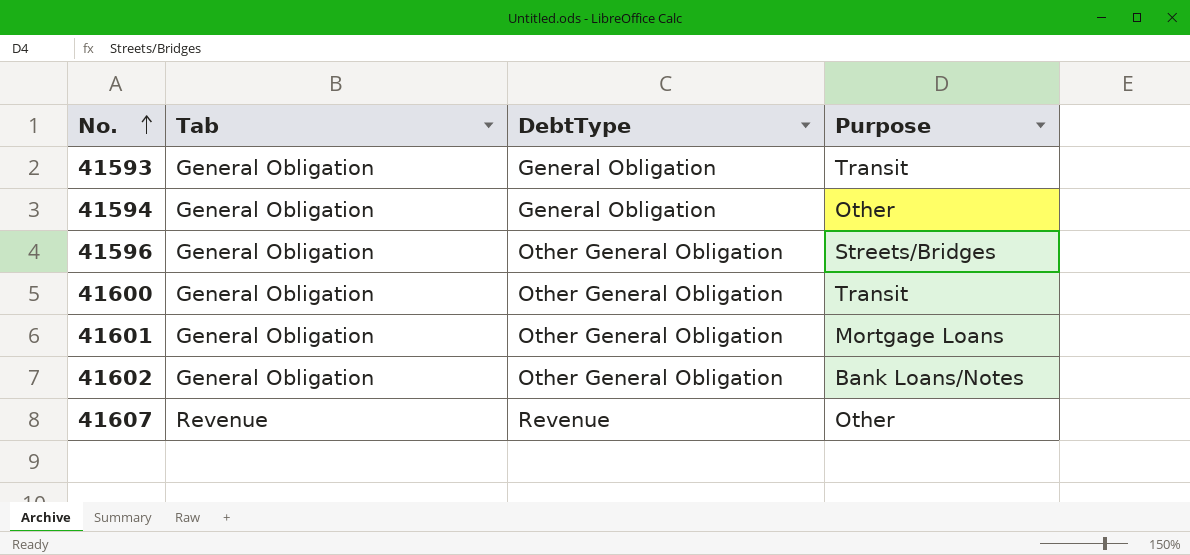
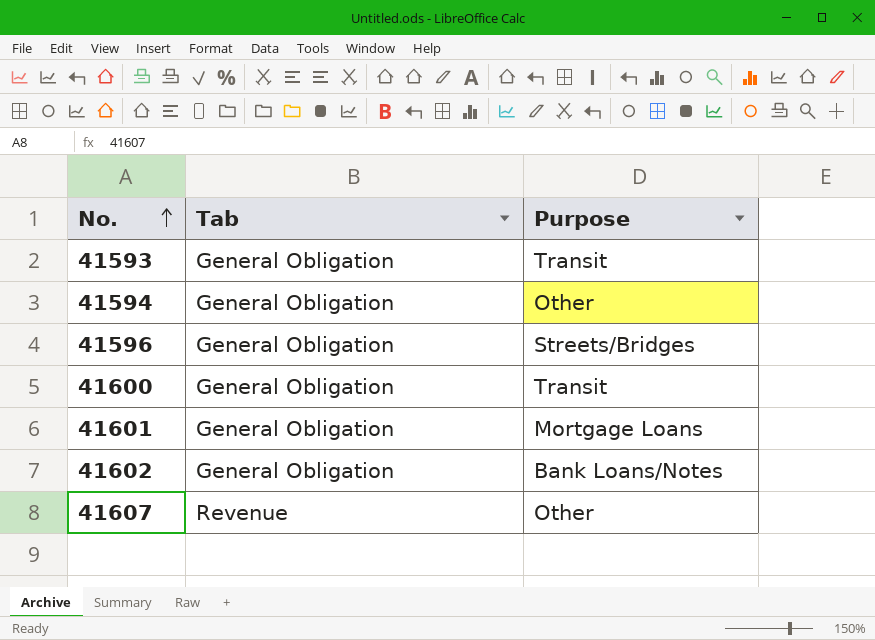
column DebtType | position: 3 -> none

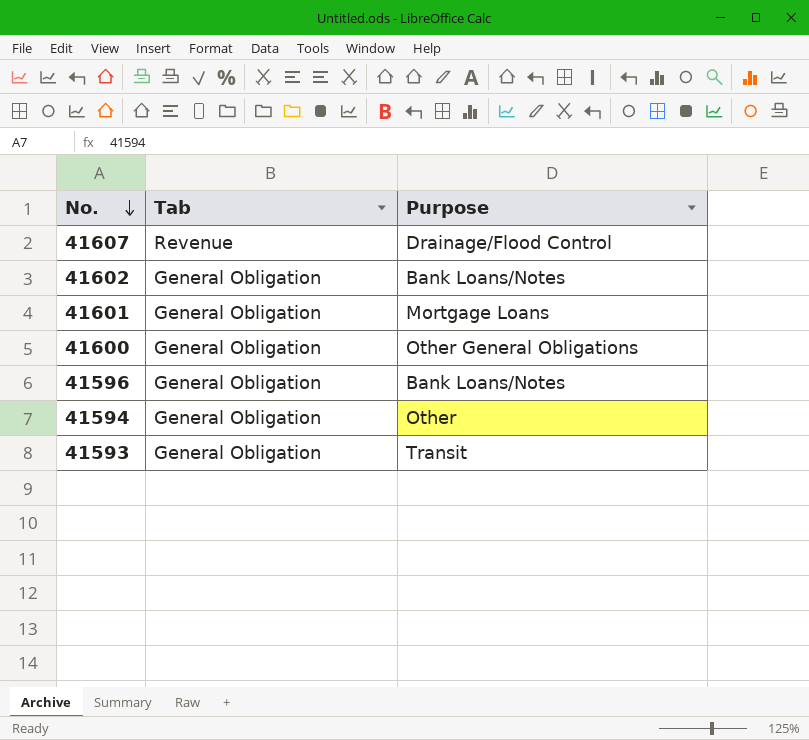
row order: No. ascending -> No. descending
41607 | Purpose: Other -> Drainage/Flood Control
41600 | Purpose: Transit -> Other General Obligations
41596 | Purpose: Streets/Bridges -> Bank Loans/Notes

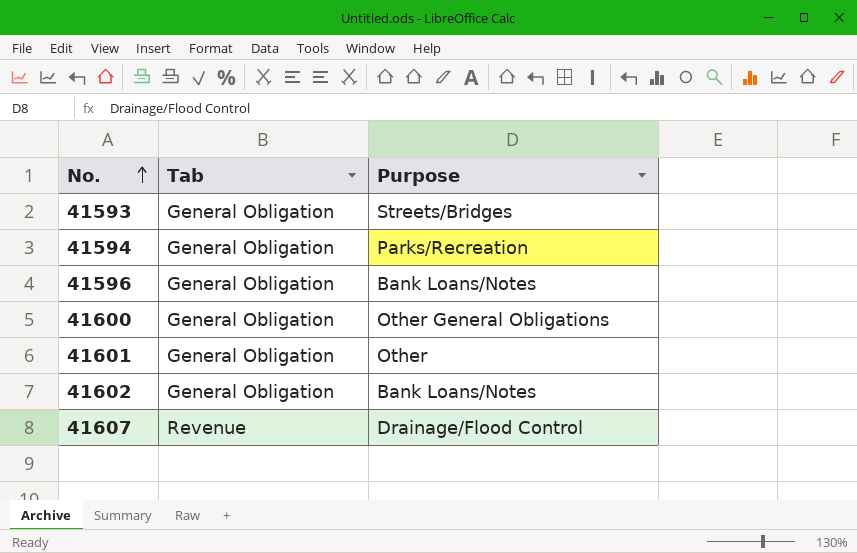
row order: No. descending -> No. ascending
41593 | Purpose: Transit -> Streets/Bridges
41594 | Purpose: Other -> Parks/Recreation
41601 | Purpose: Mortgage Loans -> Other

